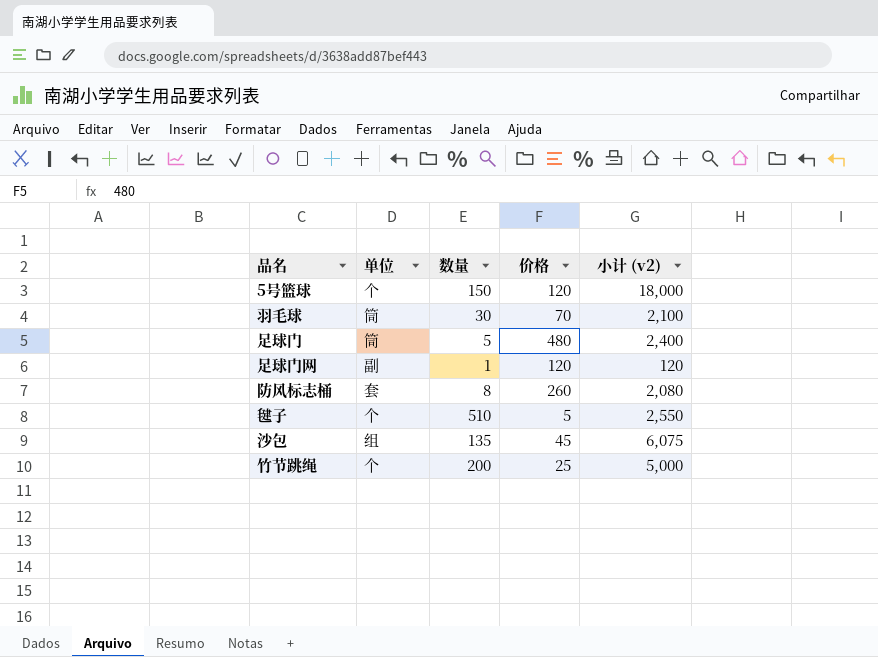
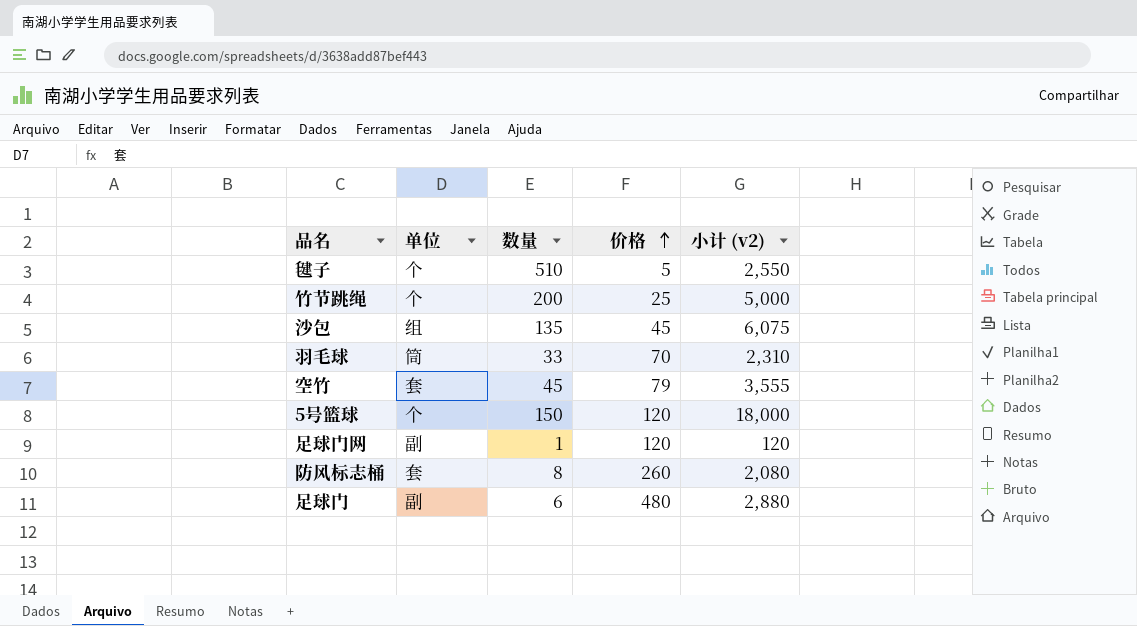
row order: none -> 价格 ascending
羽毛球 | 数量: 30 -> 33
羽毛球 | 小计 (v2): 2,100 -> 2,310
row 空竹: none -> 套 | 45 | 79 | 3,555
足球门 | 单位: 筒 -> 副
足球门 | 数量: 5 -> 6
足球门 | 小计 (v2): 2,400 -> 2,880

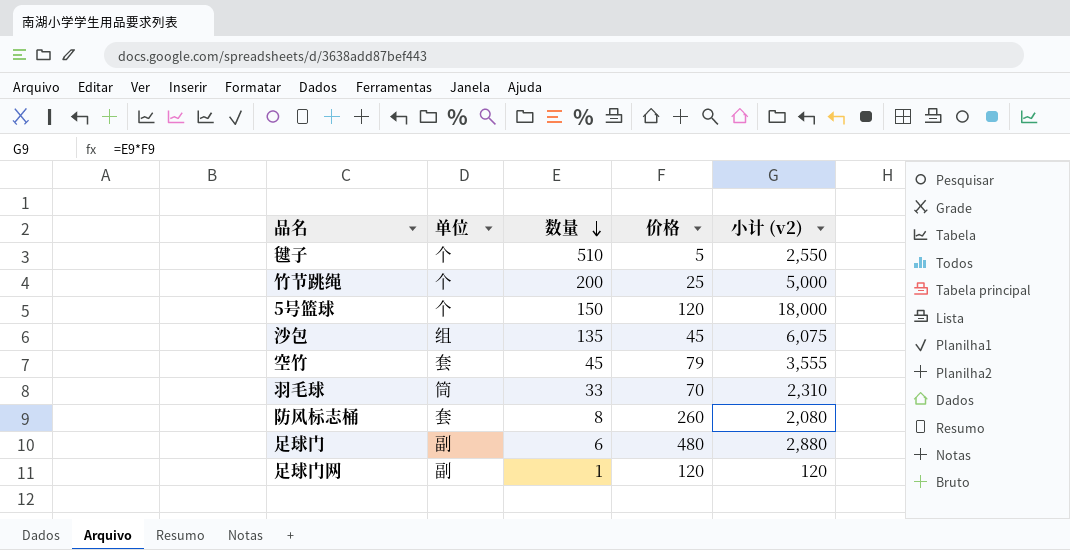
row order: 价格 ascending -> 数量 descending

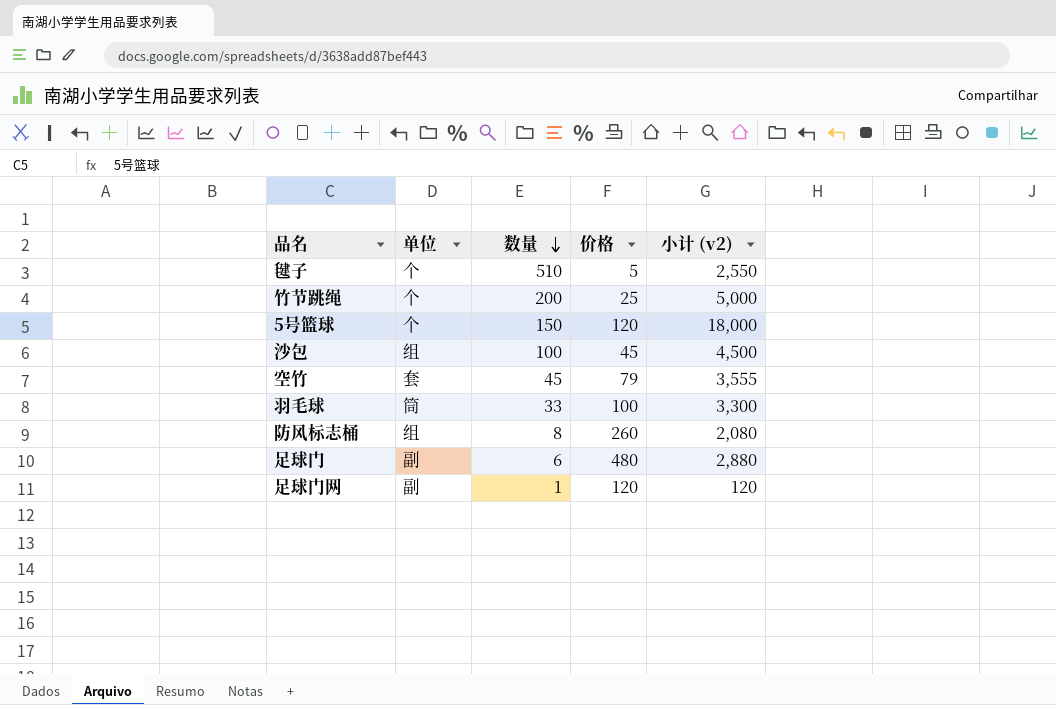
沙包 | 数量: 135 -> 100
沙包 | 小计 (v2): 6,075 -> 4,500
羽毛球 | 价格: 70 -> 100
羽毛球 | 小计 (v2): 2,310 -> 3,300
防风标志桶 | 单位: 套 -> 组

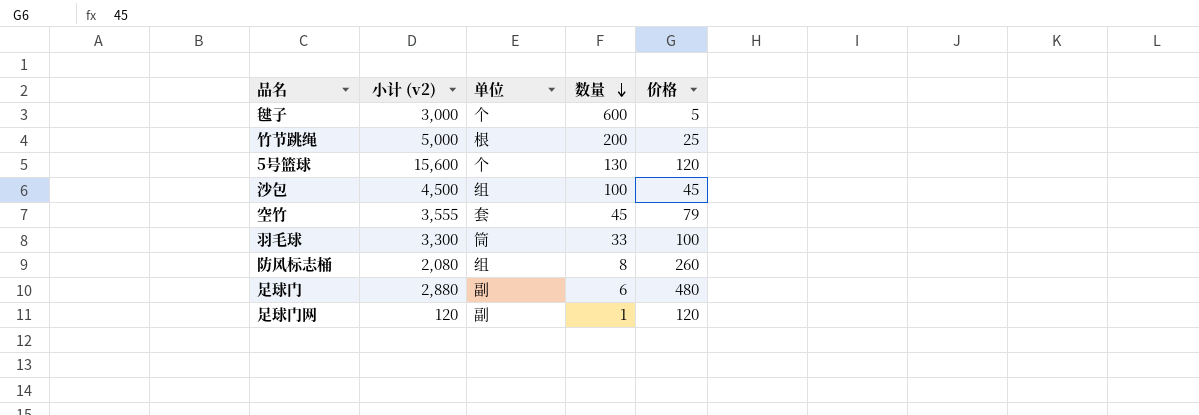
column 小计 (v2) | position: 5 -> 2
毽子 | 小计 (v2): 2,550 -> 3,000
毽子 | 数量: 510 -> 600
竹节跳绳 | 单位: 个 -> 根
5号篮球 | 小计 (v2): 18,000 -> 15,600
5号篮球 | 数量: 150 -> 130

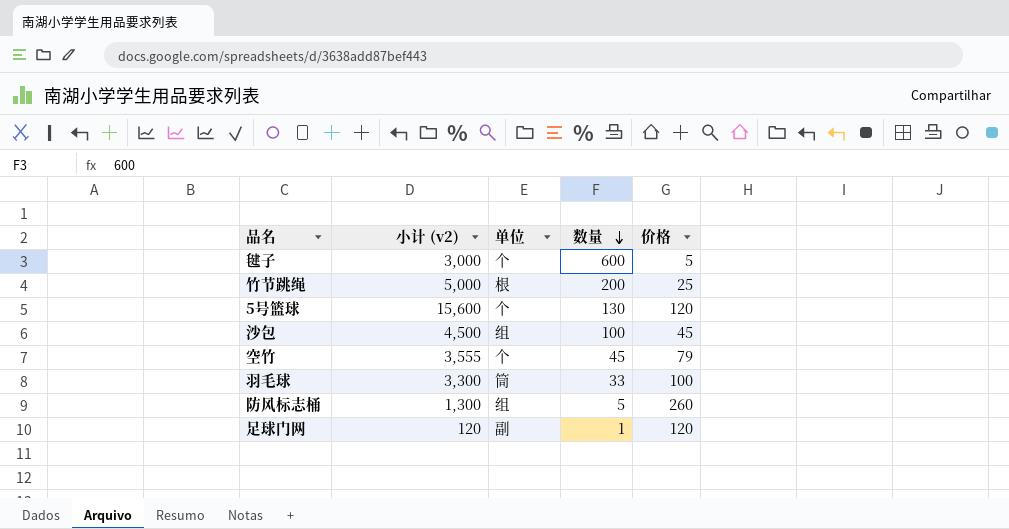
row 足球门: 2,880 | 副 | 6 | 480 -> none
空竹 | 单位: 套 -> 个
防风标志桶 | 小计 (v2): 2,080 -> 1,300
防风标志桶 | 数量: 8 -> 5

